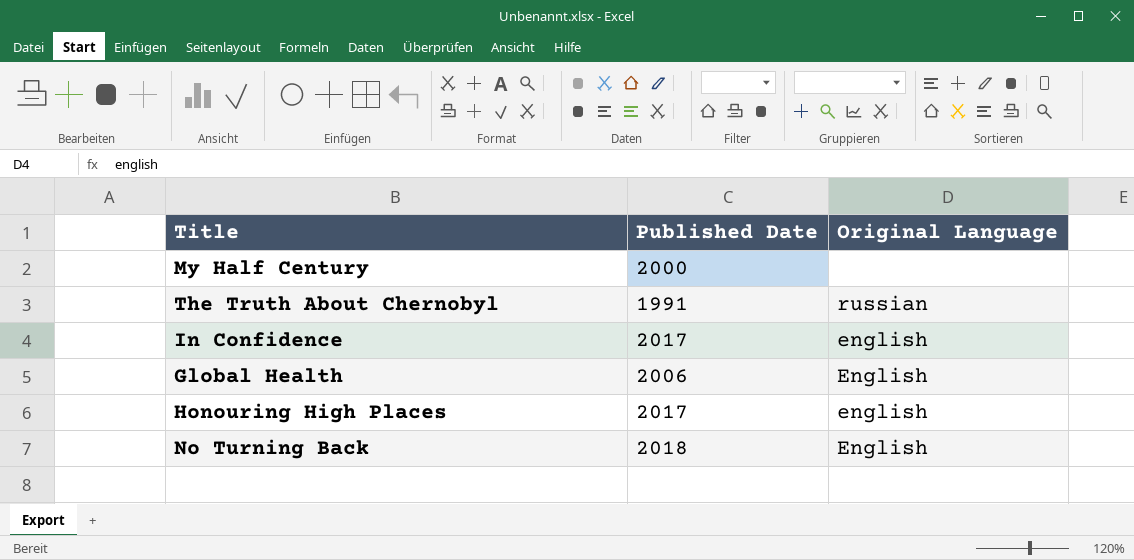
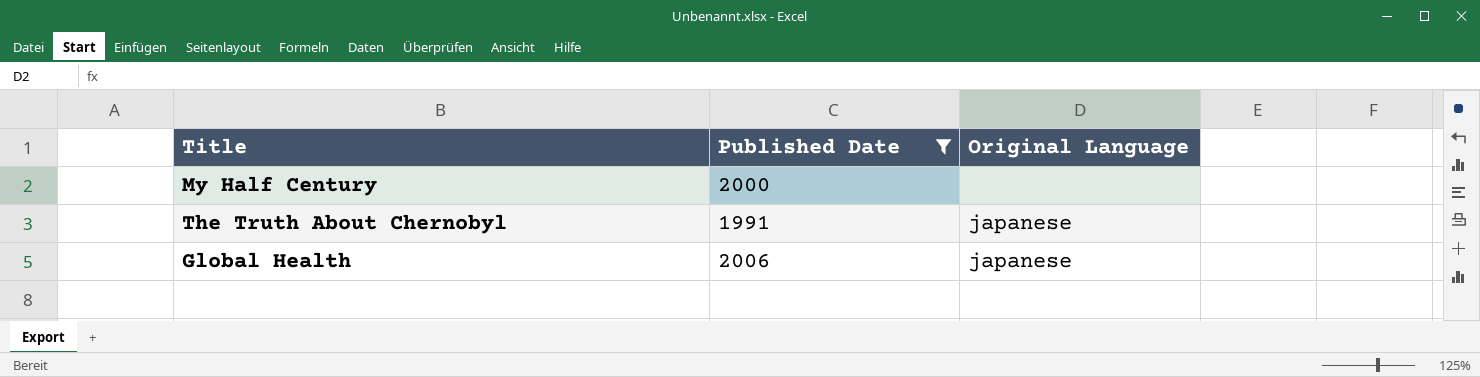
filter: none -> Published Date <= 2006
The Truth About Chernobyl | Original Language: russian -> japanese
Global Health | Original Language: English -> japanese

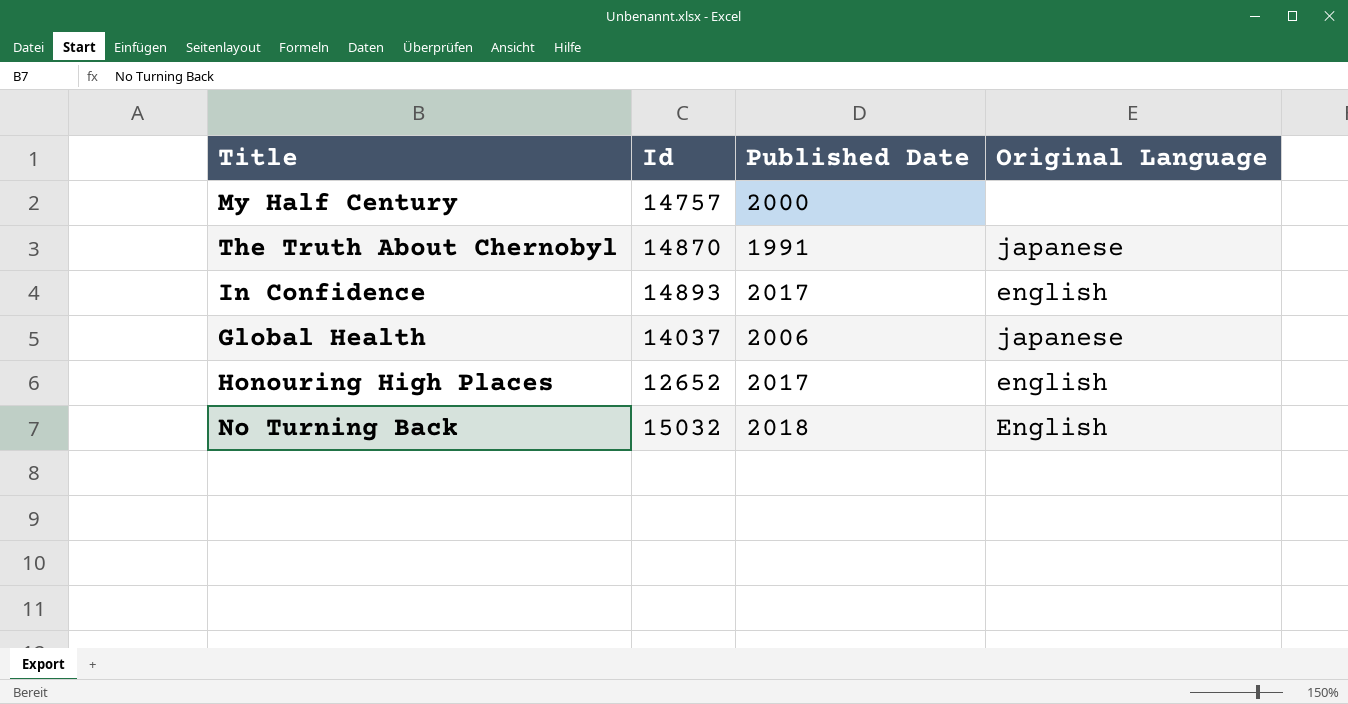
filter: Published Date <= 2006 -> none
column Id | position: none -> 2

